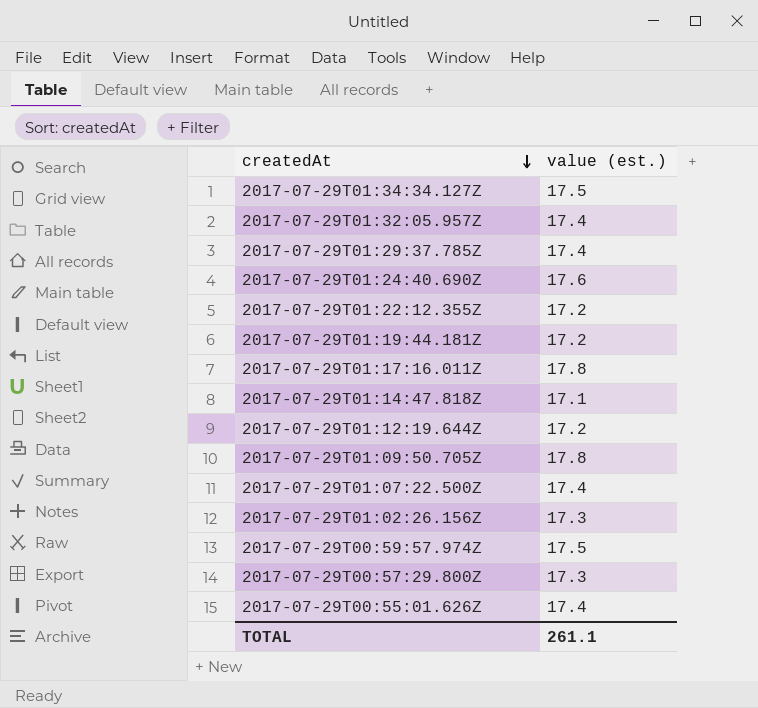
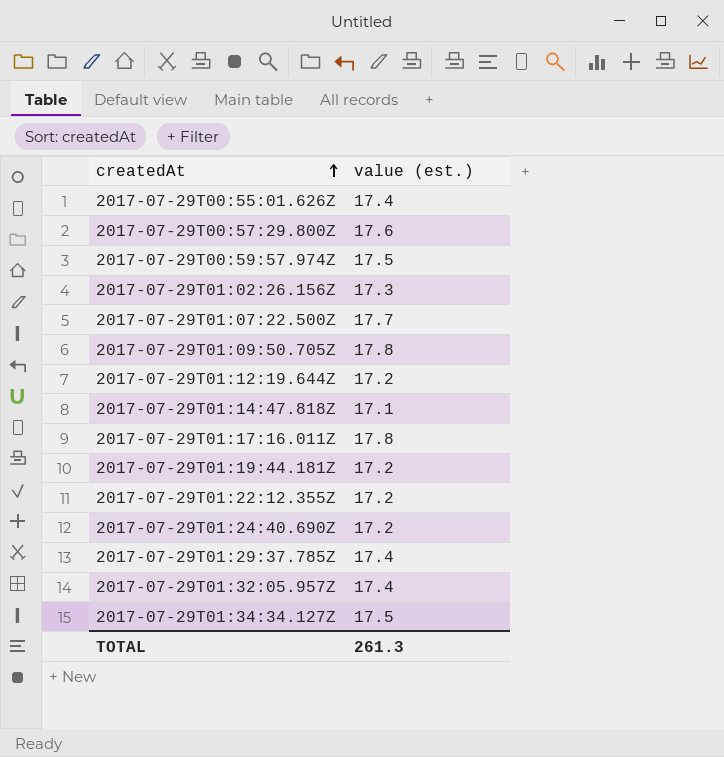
row order: createdAt descending -> createdAt ascending
2017-07-29T00:57:29.800Z | value (est.): 17.3 -> 17.6
2017-07-29T01:07:22.500Z | value (est.): 17.4 -> 17.7
2017-07-29T01:24:40.690Z | value (est.): 17.6 -> 17.2
TOTAL | value (est.): 261.1 -> 261.3

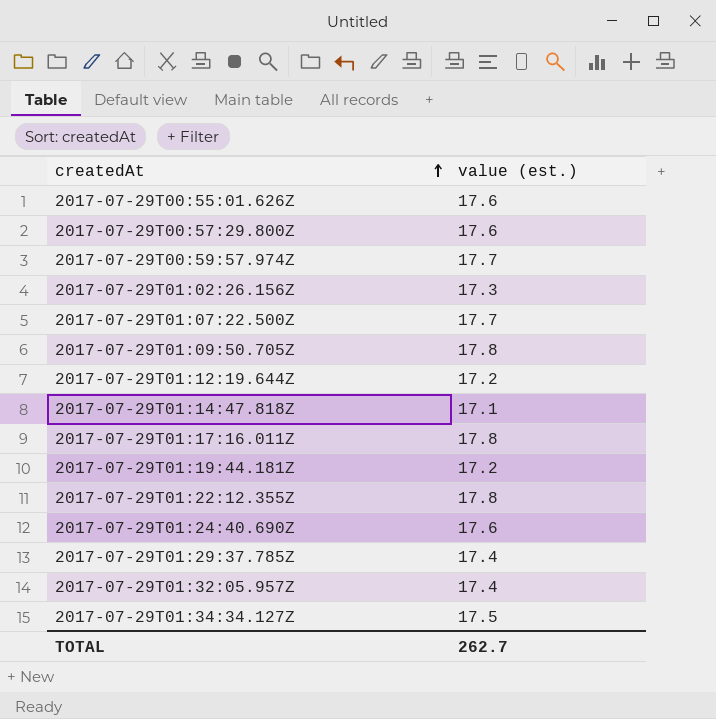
2017-07-29T00:55:01.626Z | value (est.): 17.4 -> 17.6
2017-07-29T00:59:57.974Z | value (est.): 17.5 -> 17.7
2017-07-29T01:22:12.355Z | value (est.): 17.2 -> 17.8
2017-07-29T01:24:40.690Z | value (est.): 17.2 -> 17.6
TOTAL | value (est.): 261.3 -> 262.7

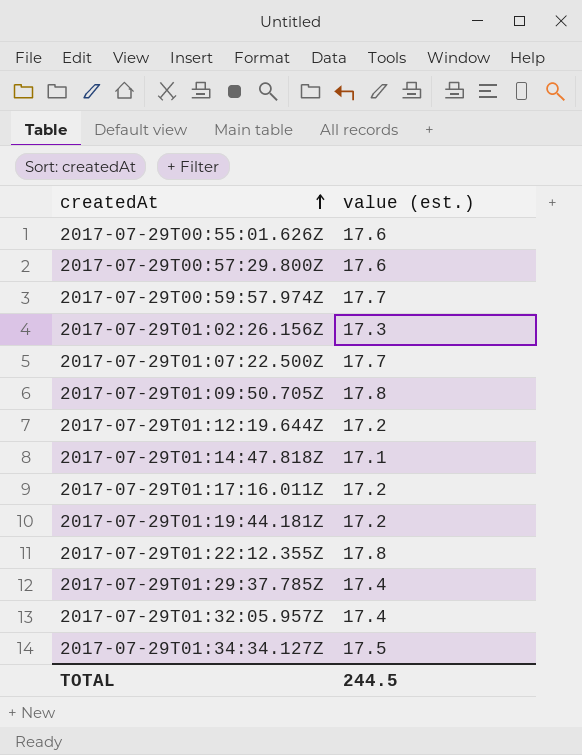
row 2017-07-29T01:24:40.690Z: 17.6 -> none
2017-07-29T01:17:16.011Z | value (est.): 17.8 -> 17.2
TOTAL | value (est.): 262.7 -> 244.5

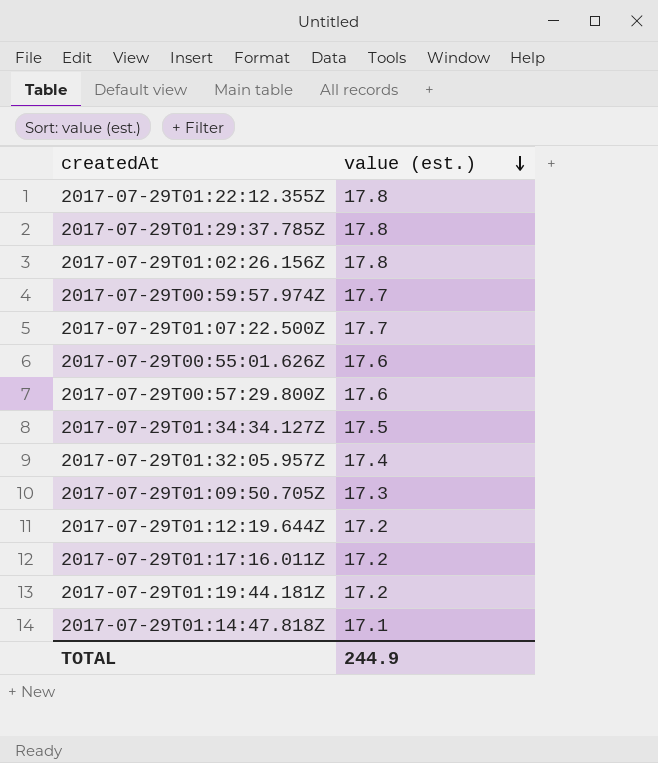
row order: createdAt ascending -> value (est.) descending
2017-07-29T01:29:37.785Z | value (est.): 17.4 -> 17.8
2017-07-29T01:02:26.156Z | value (est.): 17.3 -> 17.8
2017-07-29T01:09:50.705Z | value (est.): 17.8 -> 17.3
TOTAL | value (est.): 244.5 -> 244.9

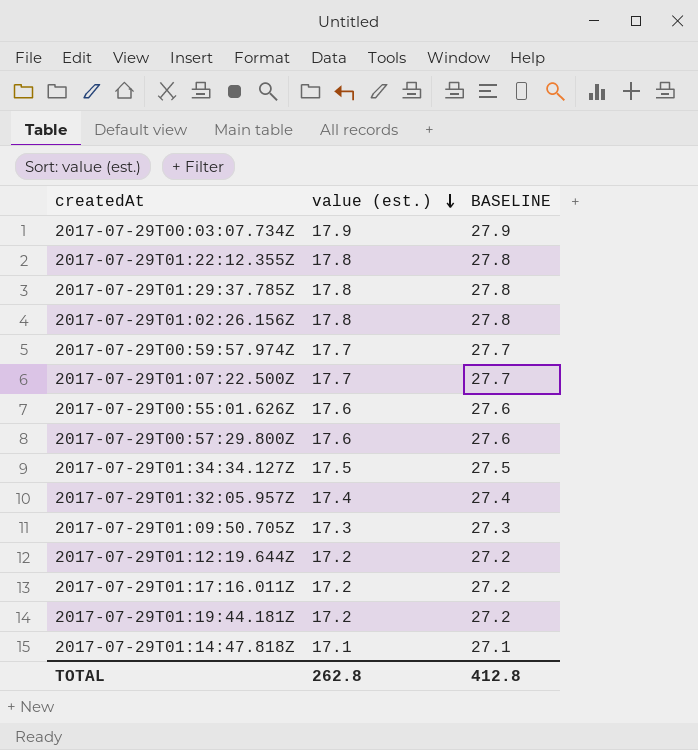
column BASELINE | formula: none -> [value (est.)] + 10
row 2017-07-29T00:03:07.734Z: none -> 17.9 | 27.9
TOTAL | value (est.): 244.9 -> 262.8

